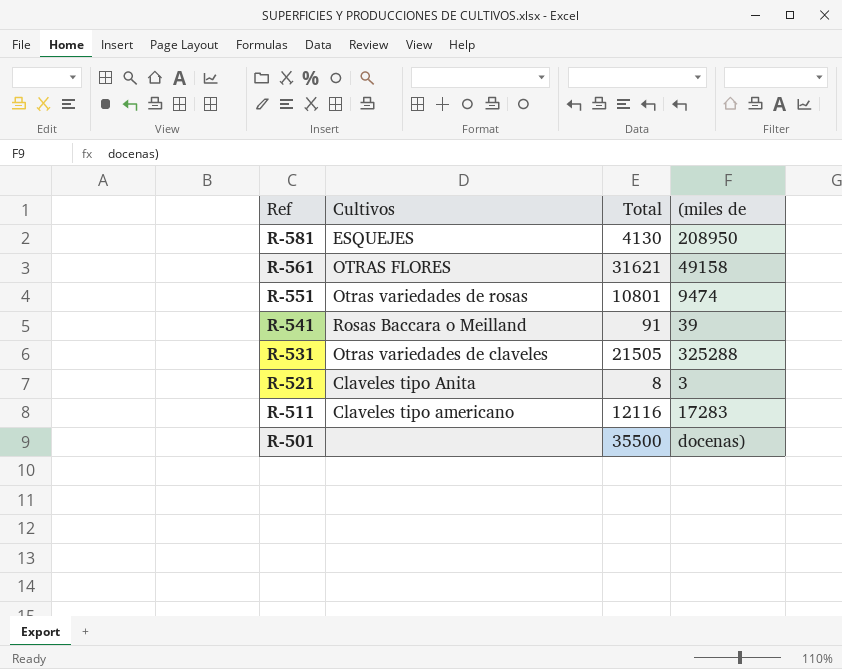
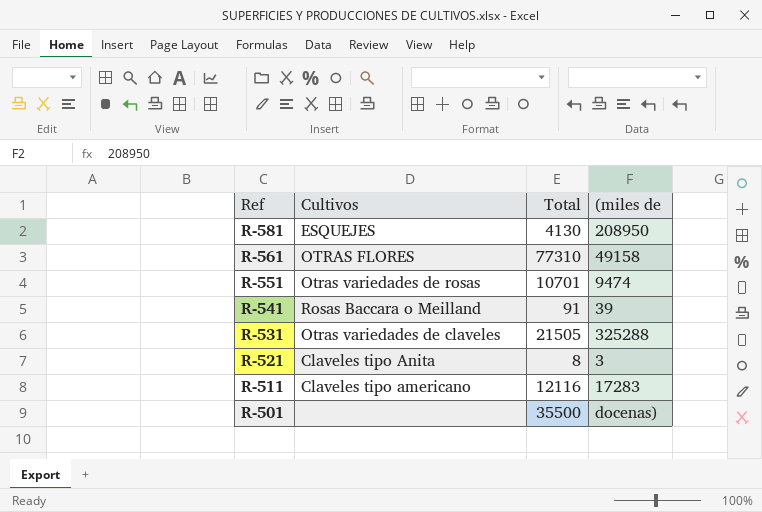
R-561 | Total: 31621 -> 77310
R-551 | Total: 10801 -> 10701

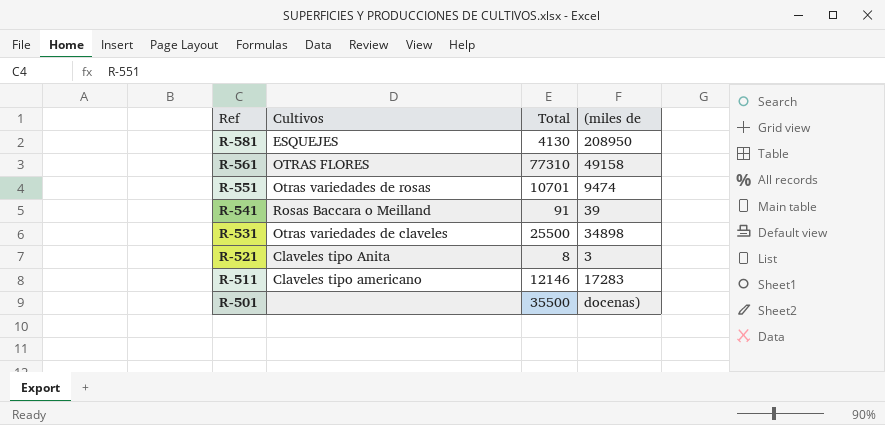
R-531 | Total: 21505 -> 25500
R-531 | (miles de: 325288 -> 34898
R-511 | Total: 12116 -> 12146

